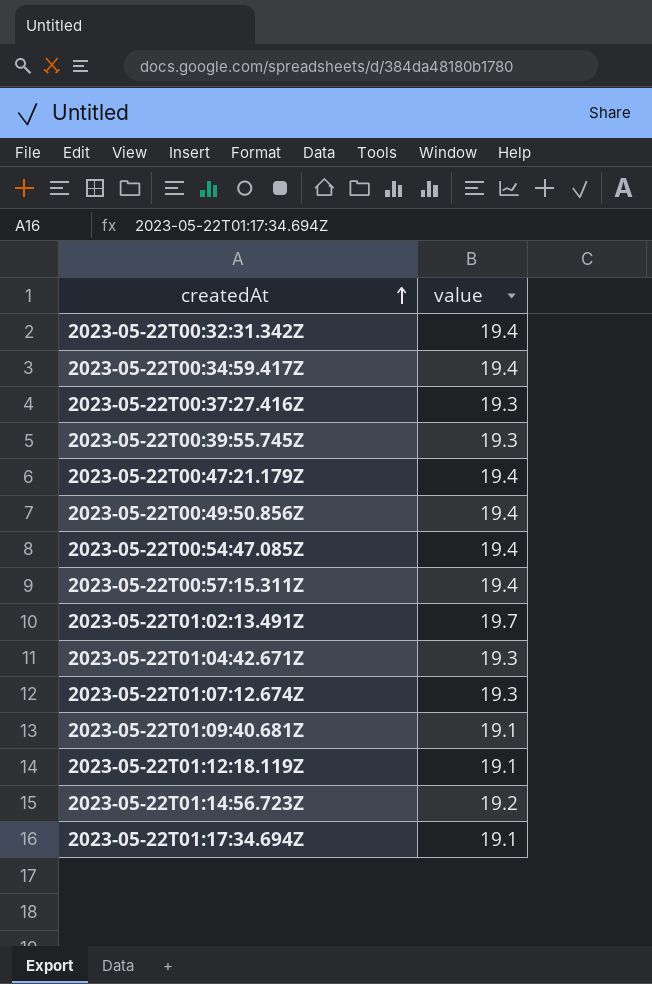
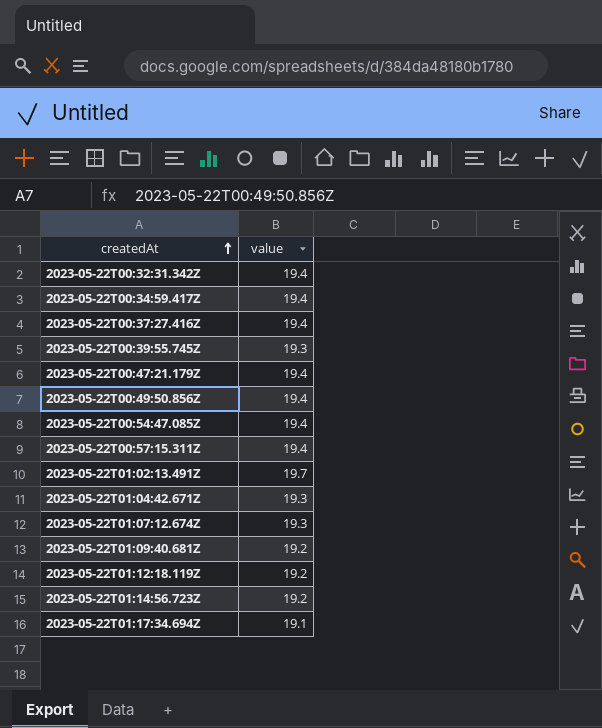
2023-05-22T00:37:27.416Z | value: 19.3 -> 19.4
2023-05-22T01:09:40.681Z | value: 19.1 -> 19.2
2023-05-22T01:12:18.119Z | value: 19.1 -> 19.2

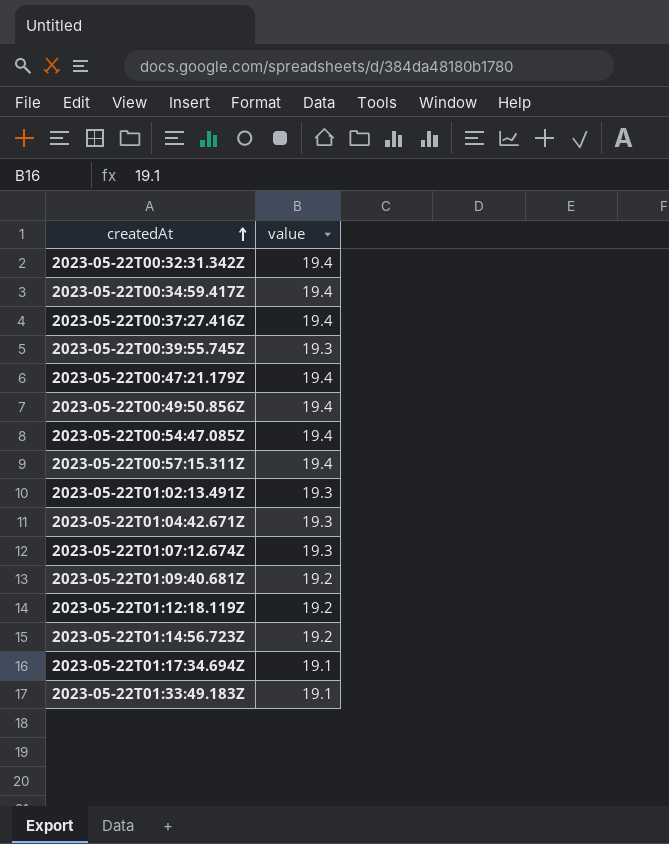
2023-05-22T01:02:13.491Z | value: 19.7 -> 19.3
row 2023-05-22T01:33:49.183Z: none -> 19.1

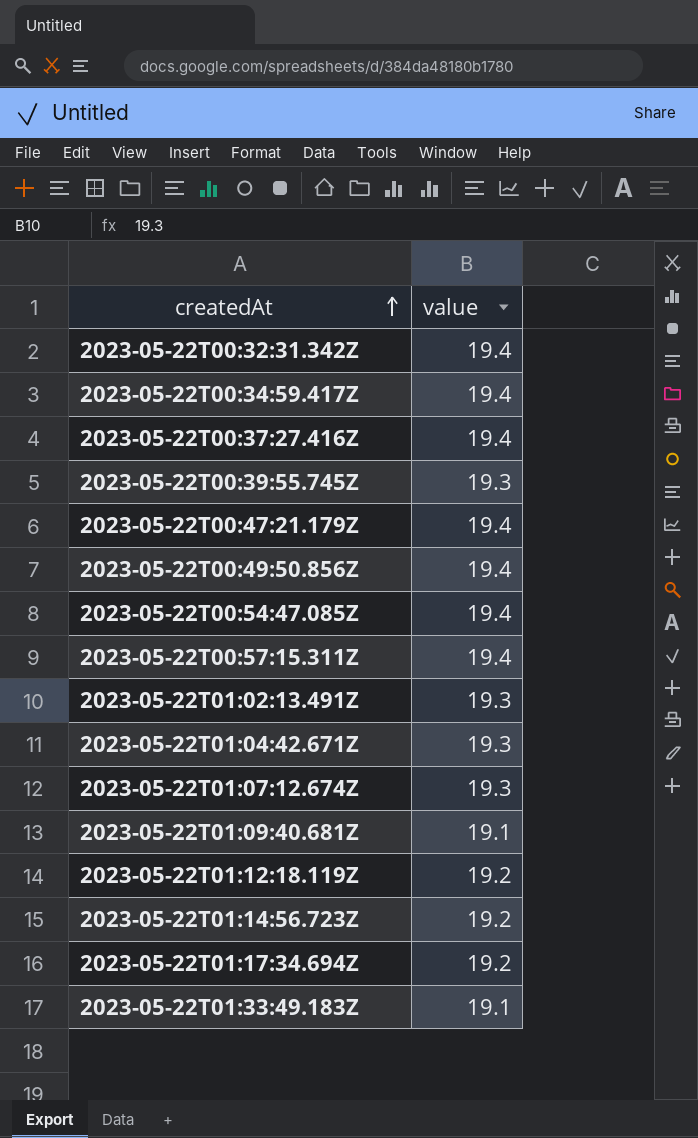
2023-05-22T01:09:40.681Z | value: 19.2 -> 19.1
2023-05-22T01:17:34.694Z | value: 19.1 -> 19.2

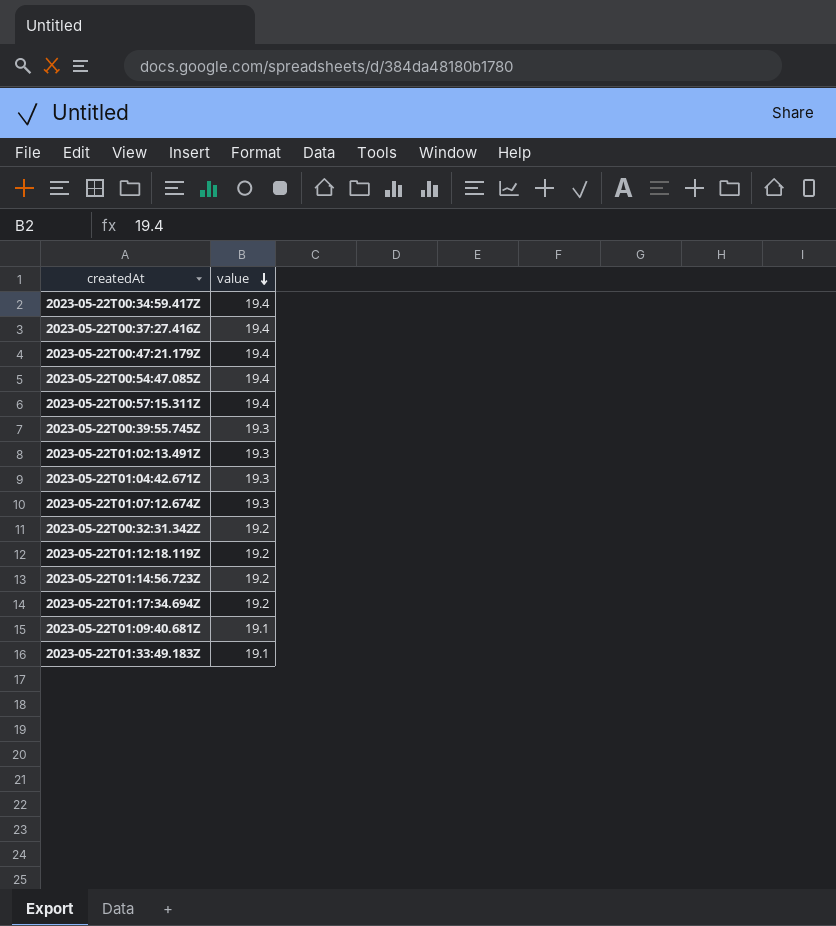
row order: createdAt ascending -> value descending
row 2023-05-22T00:49:50.856Z: 19.4 -> none
2023-05-22T00:32:31.342Z | value: 19.4 -> 19.2

